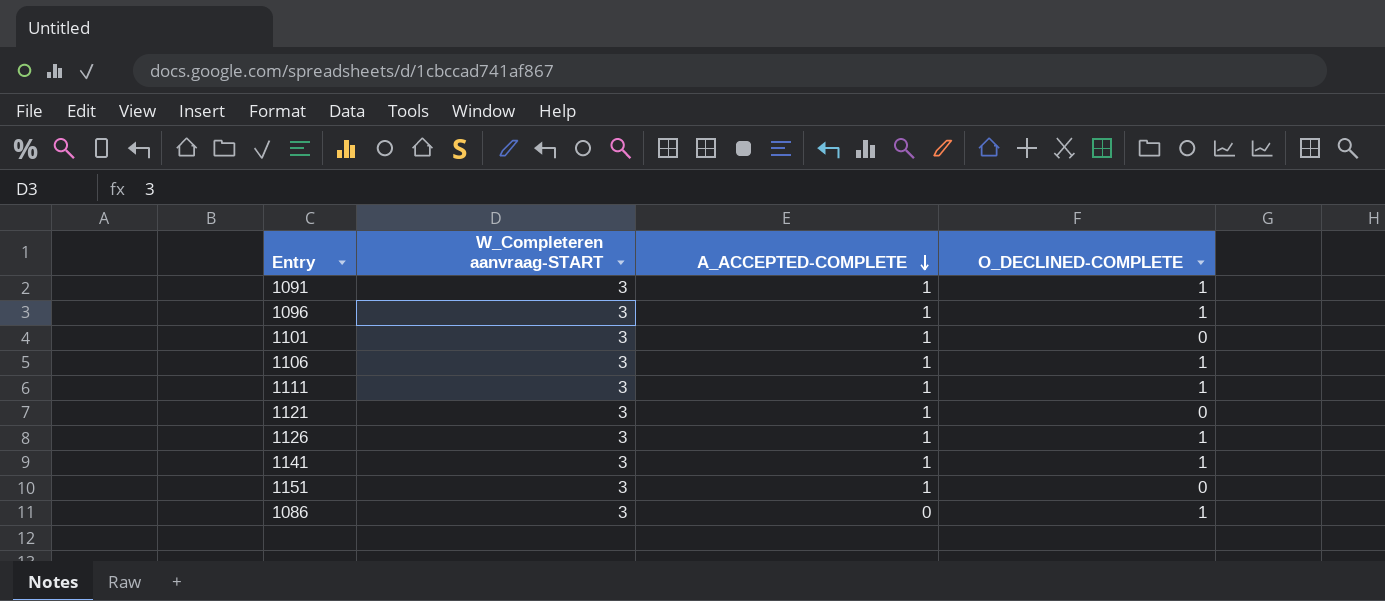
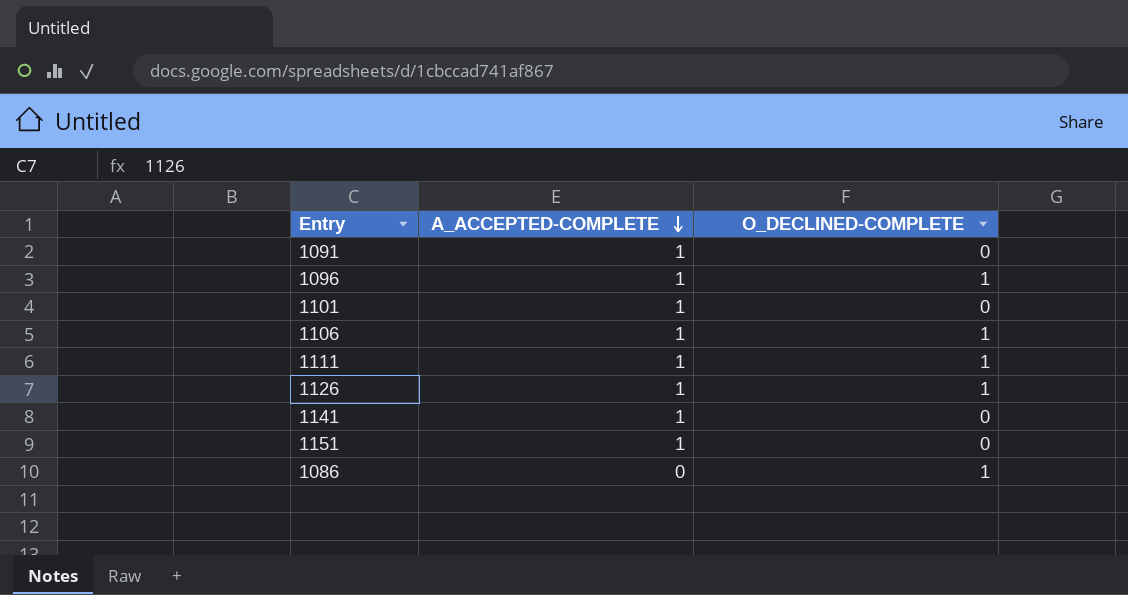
column W_Completeren aanvraag-START | position: 2 -> none
row 1121: 3 | 1 | 0 -> none
1091 | O_DECLINED-COMPLETE: 1 -> 0
1141 | O_DECLINED-COMPLETE: 1 -> 0

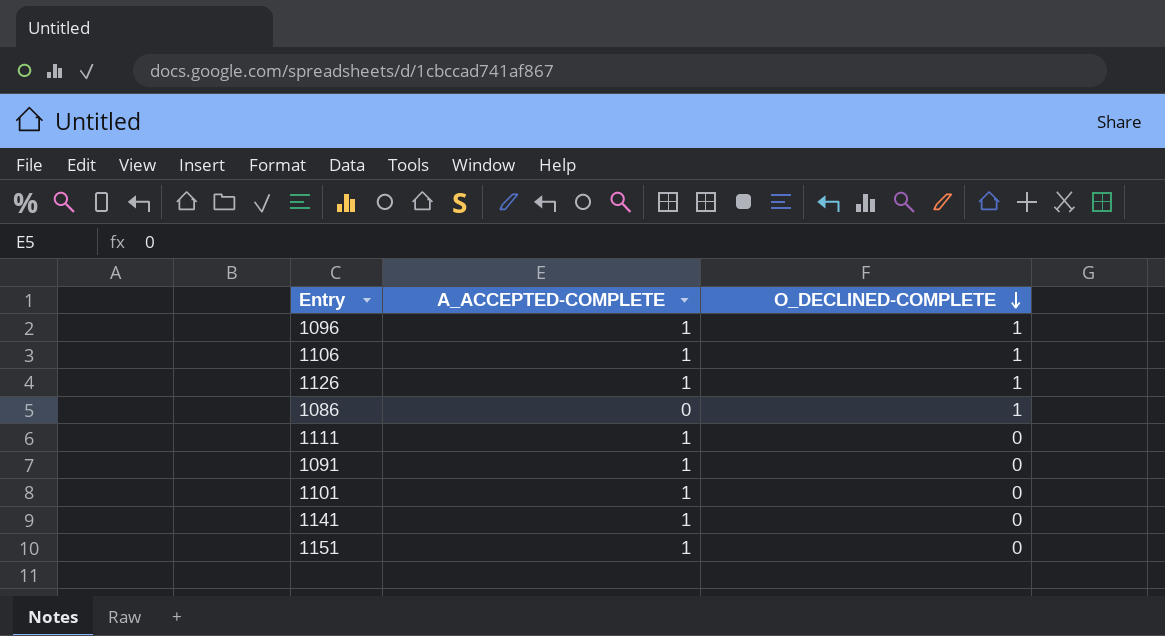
row order: A_ACCEPTED-COMPLETE descending -> O_DECLINED-COMPLETE descending
1111 | O_DECLINED-COMPLETE: 1 -> 0

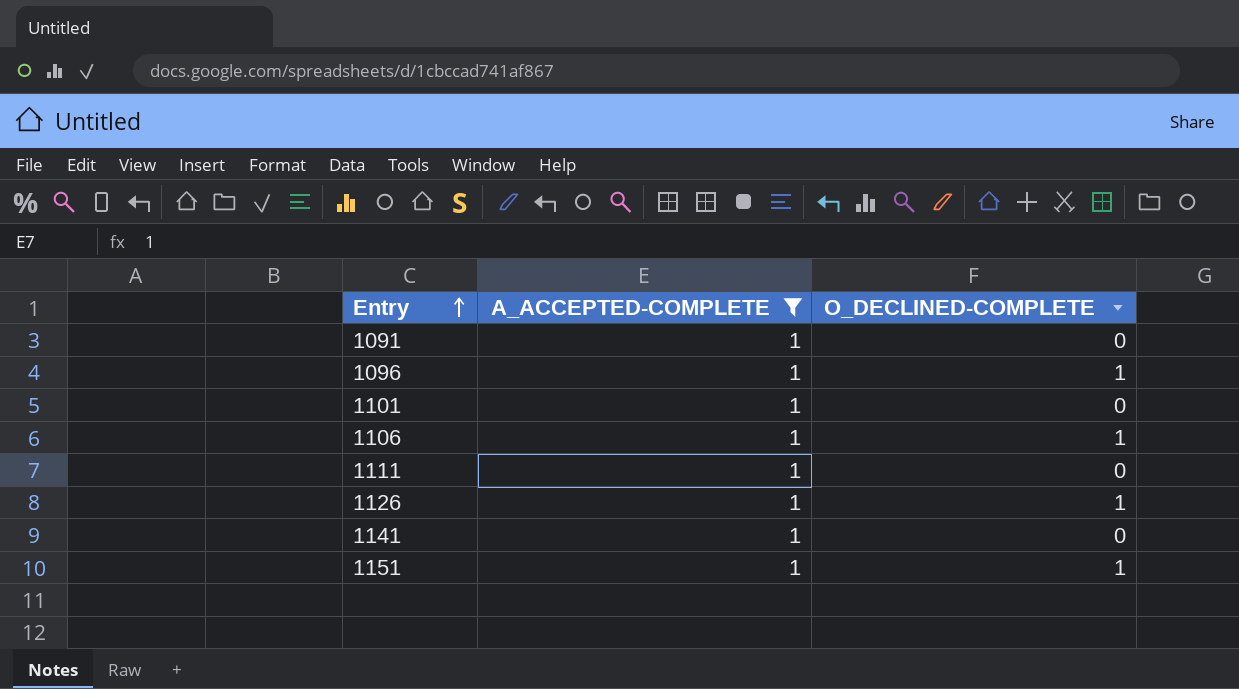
filter: none -> A_ACCEPTED-COMPLETE = 1
row order: O_DECLINED-COMPLETE descending -> Entry ascending
1151 | O_DECLINED-COMPLETE: 0 -> 1

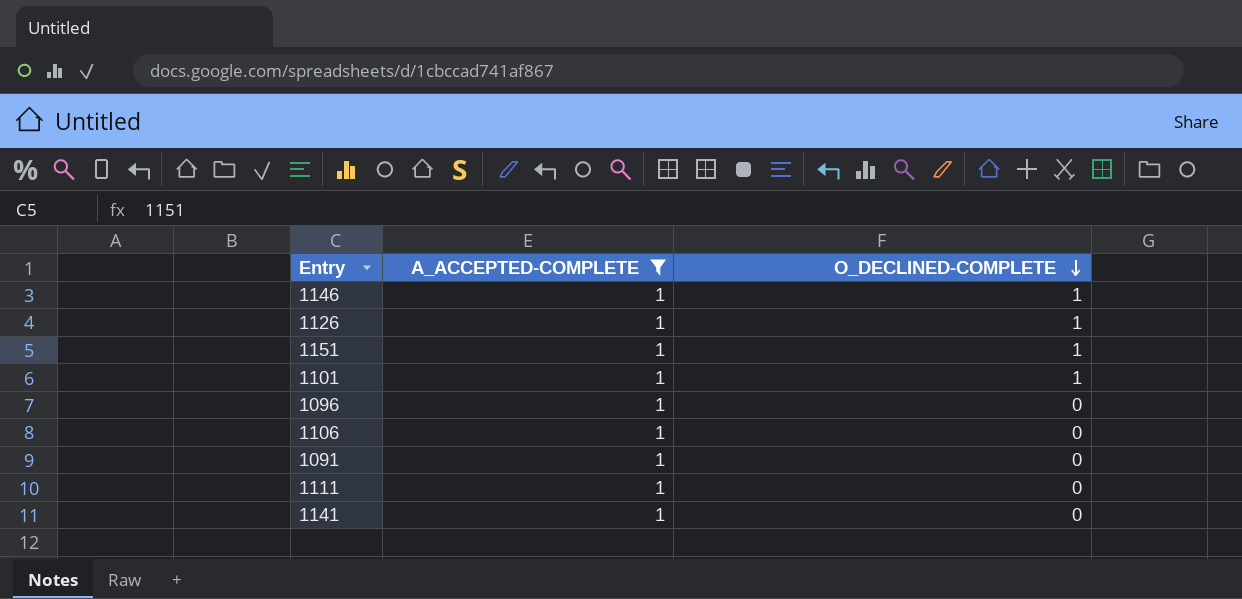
row order: Entry ascending -> O_DECLINED-COMPLETE descending
row 1146: none -> 1 | 1
1101 | O_DECLINED-COMPLETE: 0 -> 1
1096 | O_DECLINED-COMPLETE: 1 -> 0
1106 | O_DECLINED-COMPLETE: 1 -> 0

